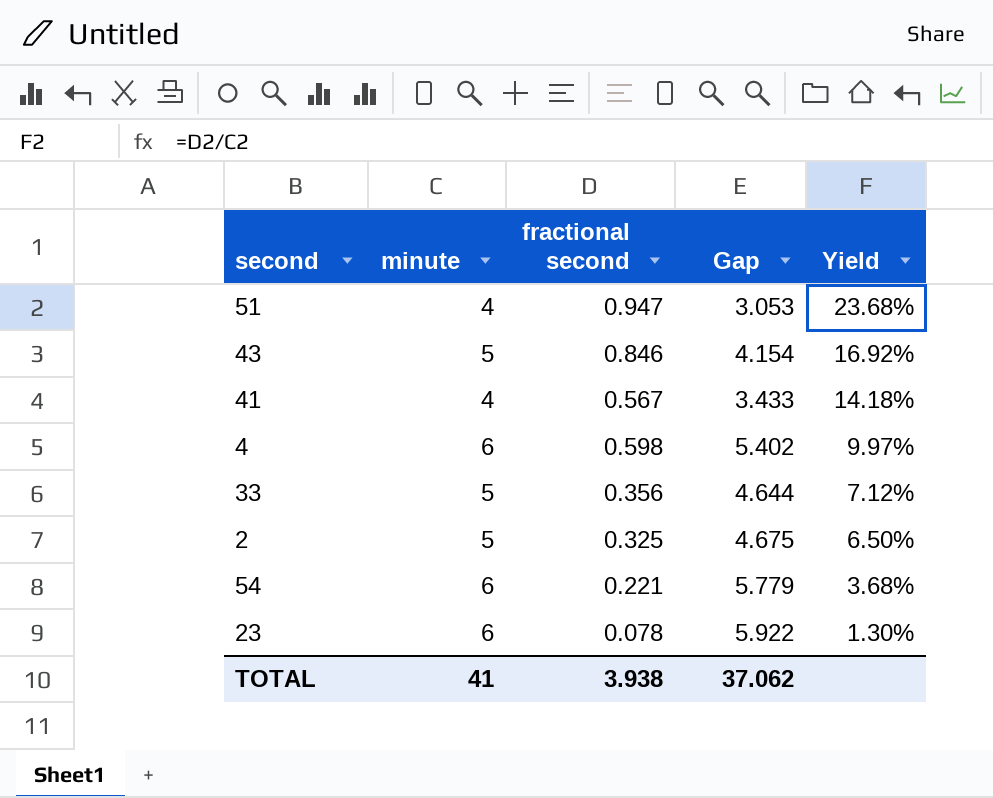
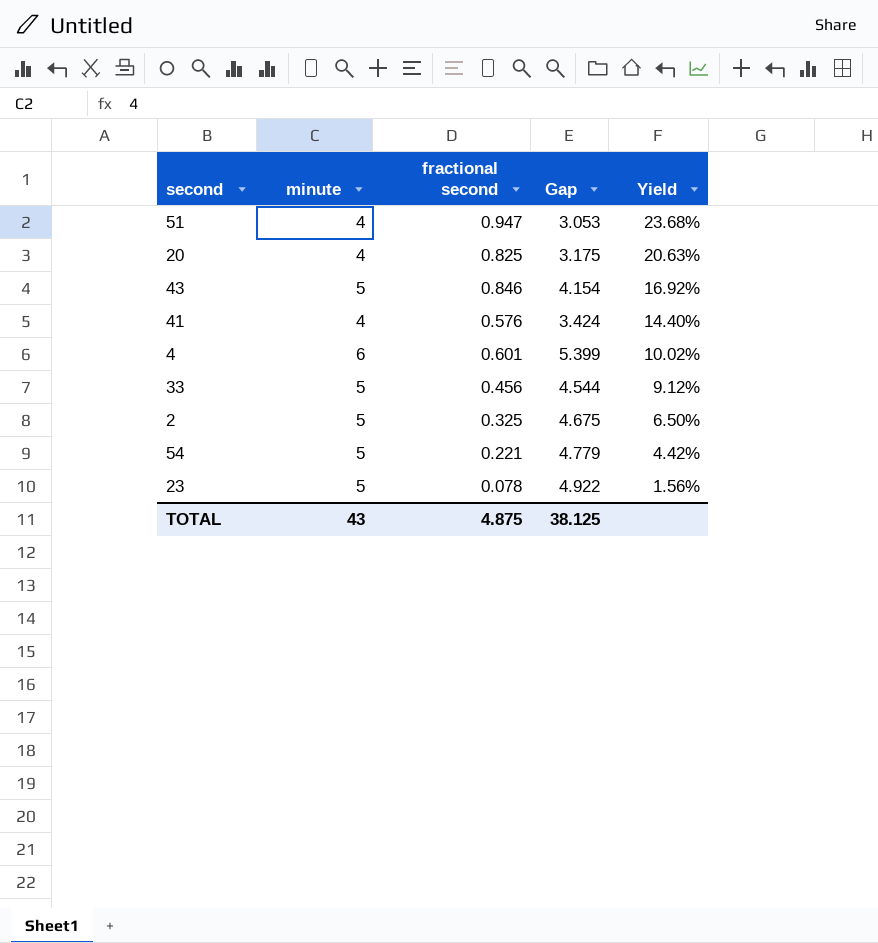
row 20: none -> 4 | 0.825 | 3.175 | 20.63%
41 | fractional second: 0.567 -> 0.576
41 | Gap: 3.433 -> 3.424
41 | Yield: 14.18% -> 14.40%
4 | fractional second: 0.598 -> 0.601
4 | Gap: 5.402 -> 5.399
4 | Yield: 9.97% -> 10.02%
33 | fractional second: 0.356 -> 0.456
33 | Gap: 4.644 -> 4.544
33 | Yield: 7.12% -> 9.12%
54 | minute: 6 -> 5
54 | Gap: 5.779 -> 4.779
54 | Yield: 3.68% -> 4.42%
23 | minute: 6 -> 5
23 | Gap: 5.922 -> 4.922
23 | Yield: 1.30% -> 1.56%
TOTAL | minute: 41 -> 43
TOTAL | fractional second: 3.938 -> 4.875
TOTAL | Gap: 37.062 -> 38.125

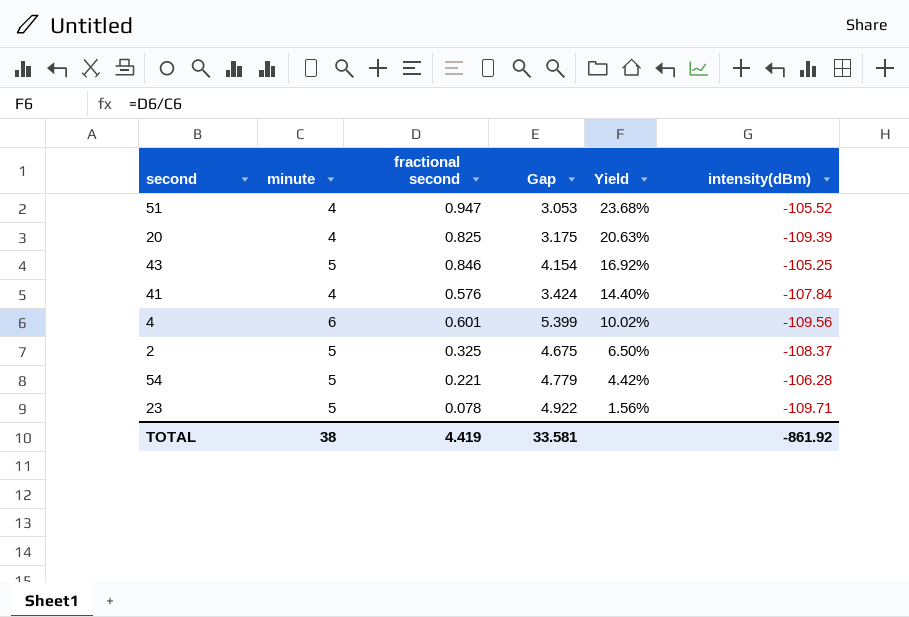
column intensity(dBm) | position: none -> 6
row 33: 5 | 0.456 | 4.544 | 9.12% -> none
TOTAL | minute: 43 -> 38
TOTAL | fractional second: 4.875 -> 4.419
TOTAL | Gap: 38.125 -> 33.581

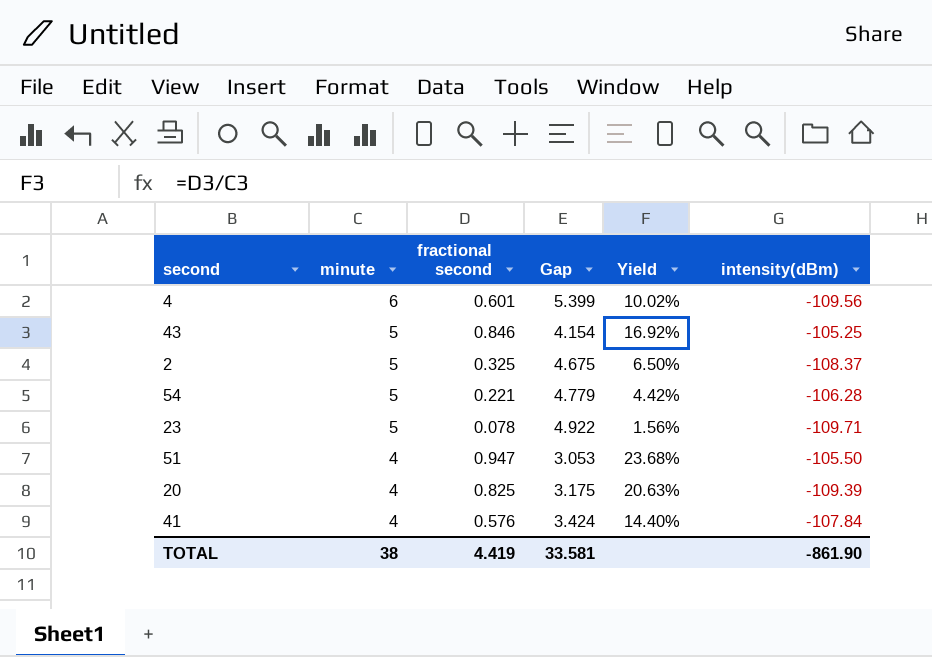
row order: Yield descending -> minute descending
51 | intensity(dBm): -105.52 -> -105.50
TOTAL | intensity(dBm): -861.92 -> -861.90

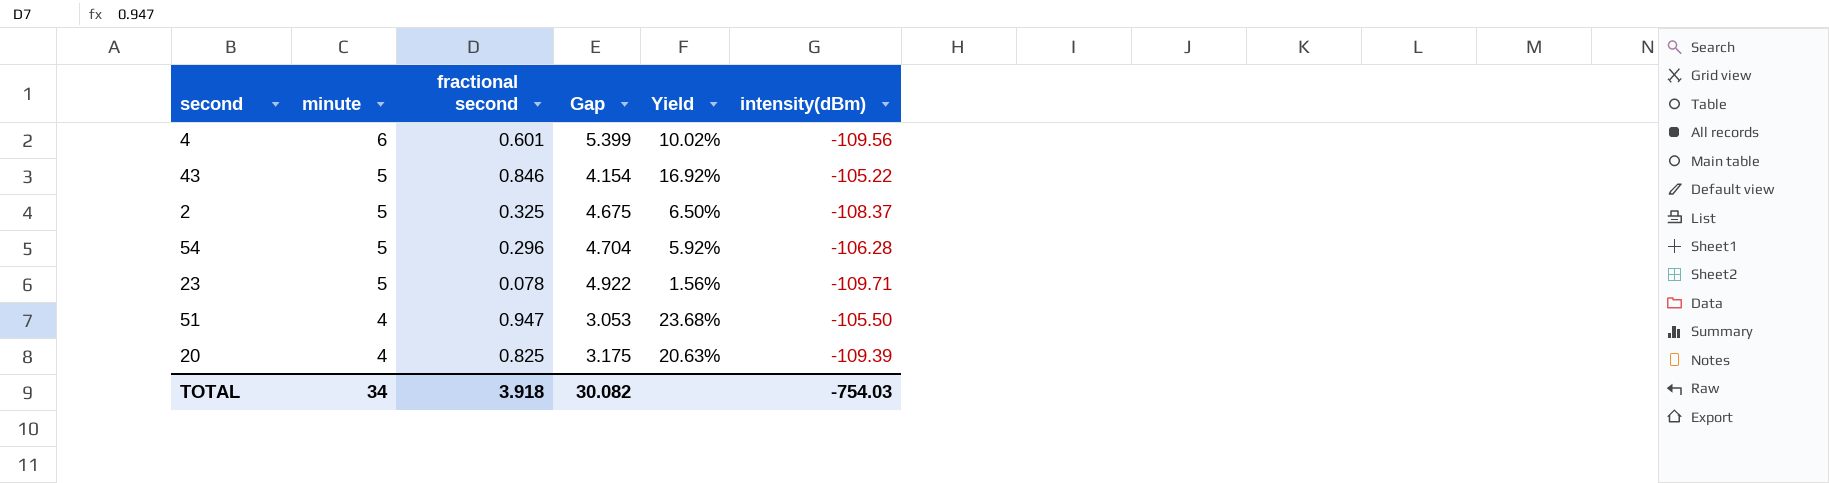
row 41: 4 | 0.576 | 3.424 | 14.40% | -107.84 -> none
43 | intensity(dBm): -105.25 -> -105.22
54 | fractional second: 0.221 -> 0.296
54 | Gap: 4.779 -> 4.704
54 | Yield: 4.42% -> 5.92%
TOTAL | minute: 38 -> 34
TOTAL | fractional second: 4.419 -> 3.918
TOTAL | Gap: 33.581 -> 30.082
TOTAL | intensity(dBm): -861.90 -> -754.03

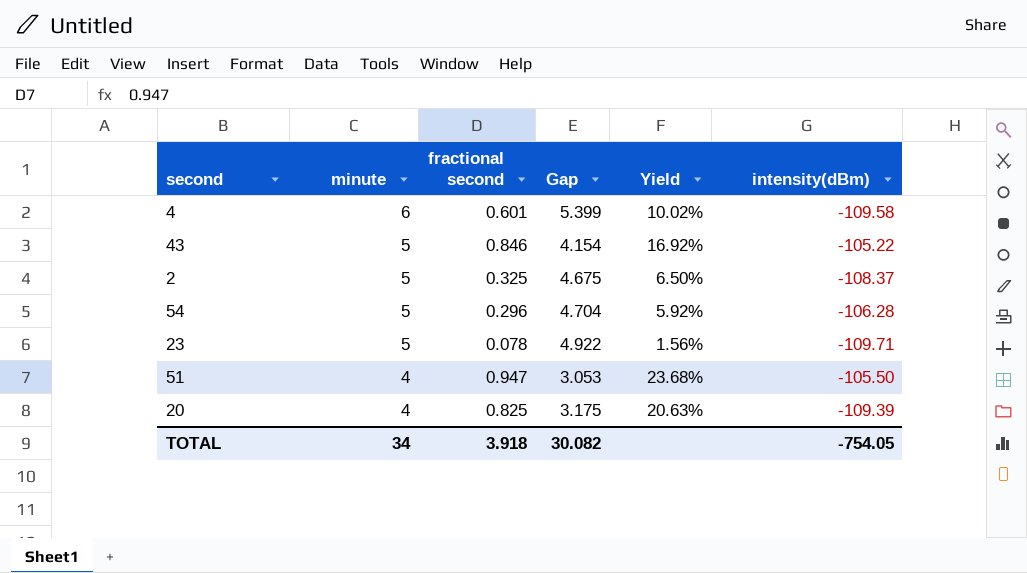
4 | intensity(dBm): -109.56 -> -109.58
TOTAL | intensity(dBm): -754.03 -> -754.05

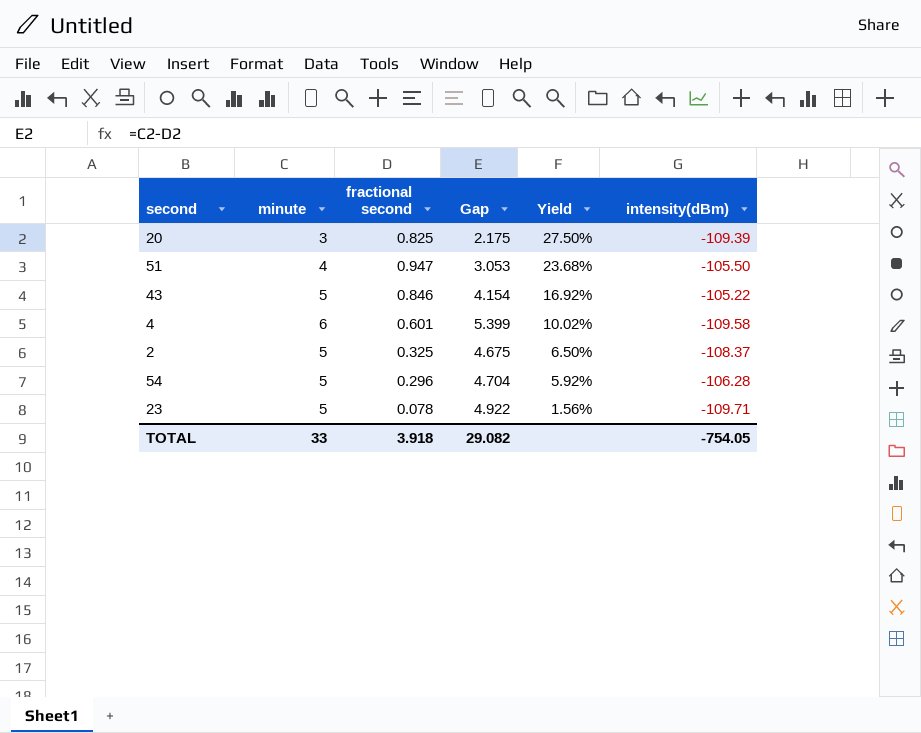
row order: minute descending -> Yield descending
20 | minute: 4 -> 3
20 | Gap: 3.175 -> 2.175
20 | Yield: 20.63% -> 27.50%
TOTAL | minute: 34 -> 33
TOTAL | Gap: 30.082 -> 29.082

